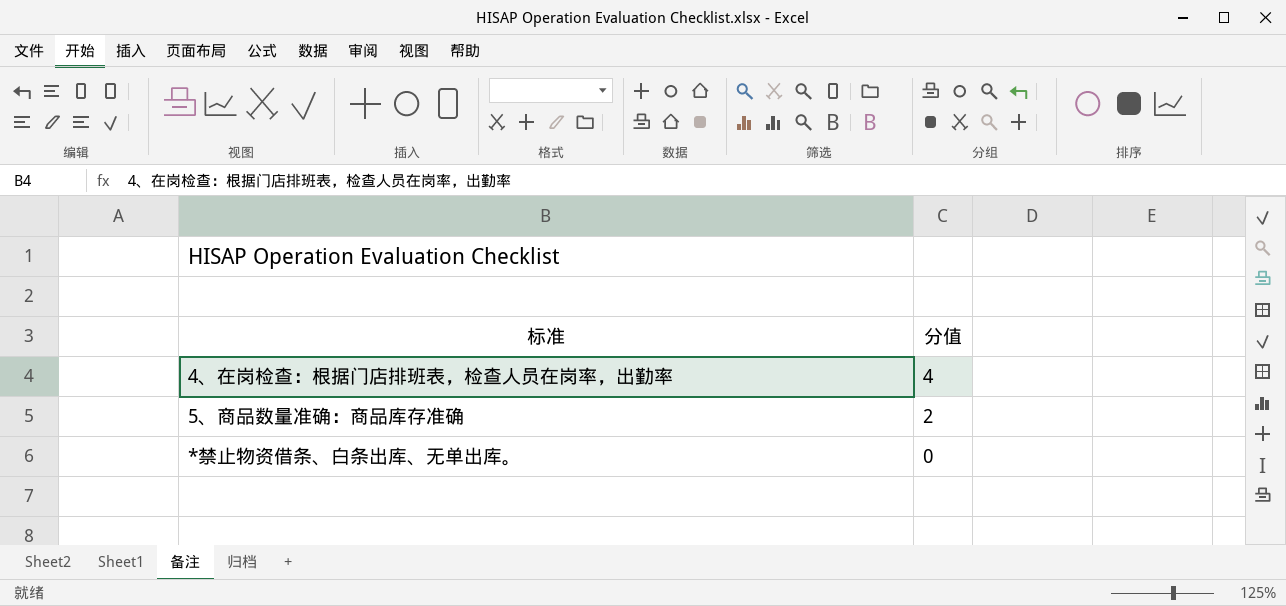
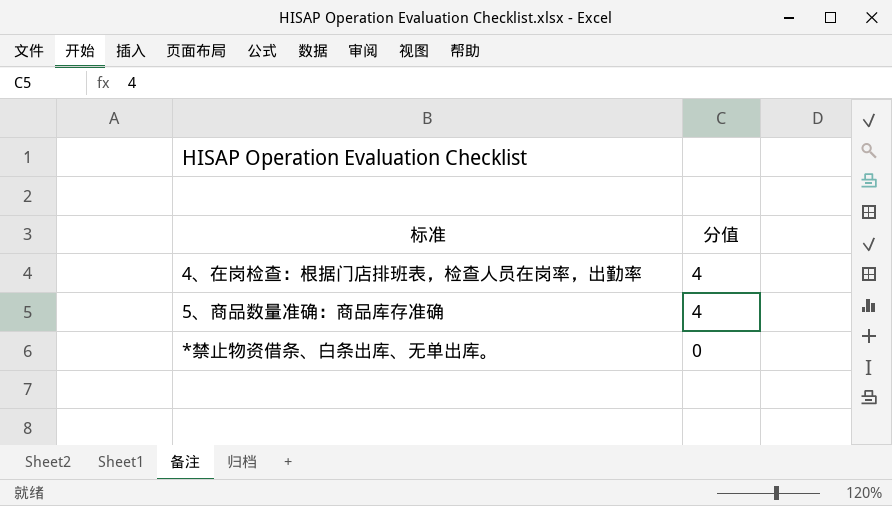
5、商品数量准确：商品库存准确 | 分值: 2 -> 4

